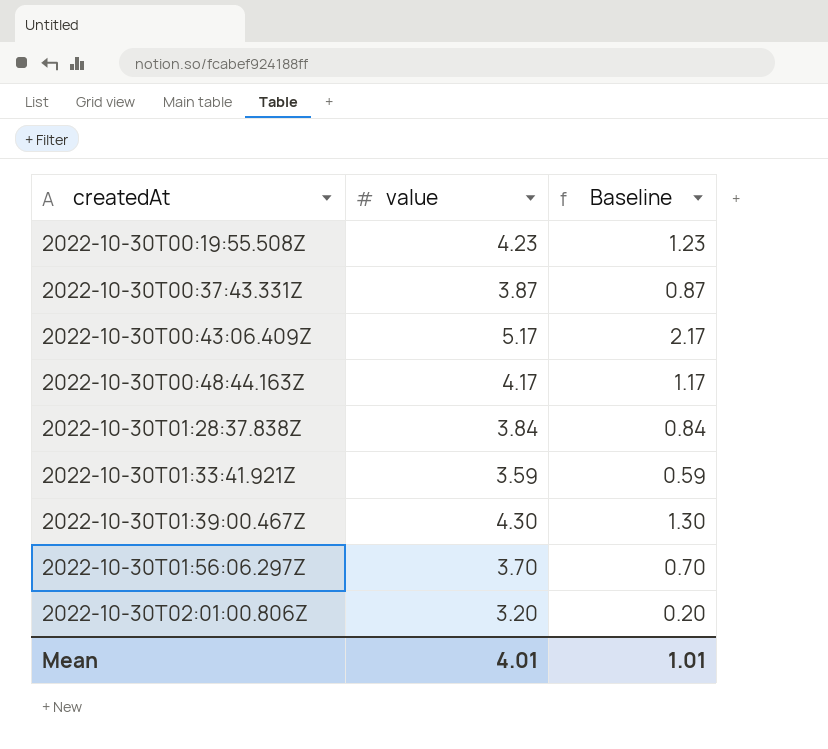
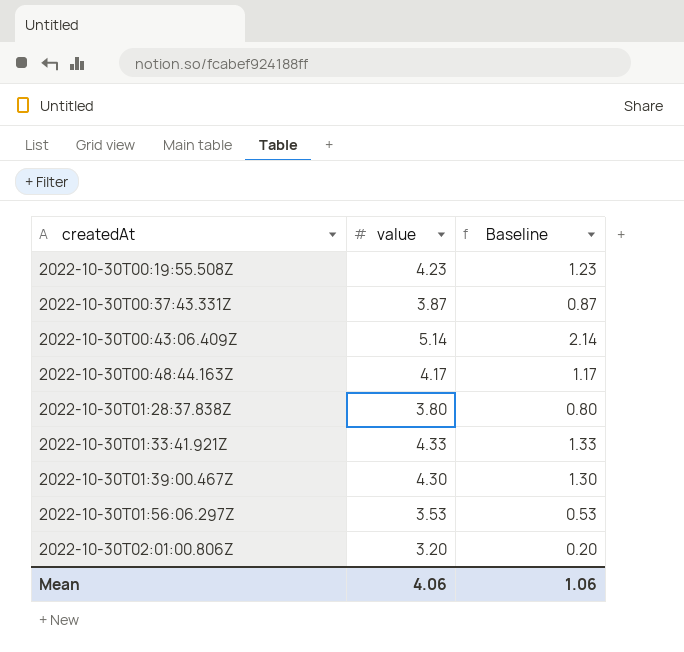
2022-10-30T00:43:06.409Z | value: 5.17 -> 5.14
2022-10-30T00:43:06.409Z | Baseline: 2.17 -> 2.14
2022-10-30T01:28:37.838Z | value: 3.84 -> 3.80
2022-10-30T01:28:37.838Z | Baseline: 0.84 -> 0.80
2022-10-30T01:33:41.921Z | value: 3.59 -> 4.33
2022-10-30T01:33:41.921Z | Baseline: 0.59 -> 1.33
2022-10-30T01:56:06.297Z | value: 3.70 -> 3.53
2022-10-30T01:56:06.297Z | Baseline: 0.70 -> 0.53
Mean | value: 4.01 -> 4.06
Mean | Baseline: 1.01 -> 1.06

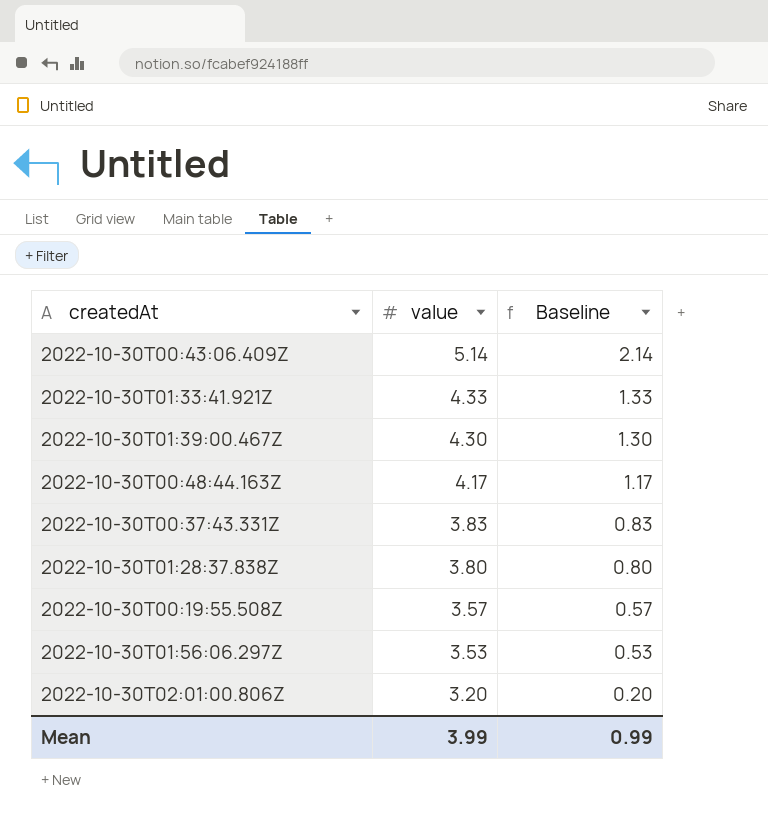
row order: createdAt ascending -> value descending
2022-10-30T00:37:43.331Z | value: 3.87 -> 3.83
2022-10-30T00:37:43.331Z | Baseline: 0.87 -> 0.83
2022-10-30T00:19:55.508Z | value: 4.23 -> 3.57
2022-10-30T00:19:55.508Z | Baseline: 1.23 -> 0.57
Mean | value: 4.06 -> 3.99
Mean | Baseline: 1.06 -> 0.99

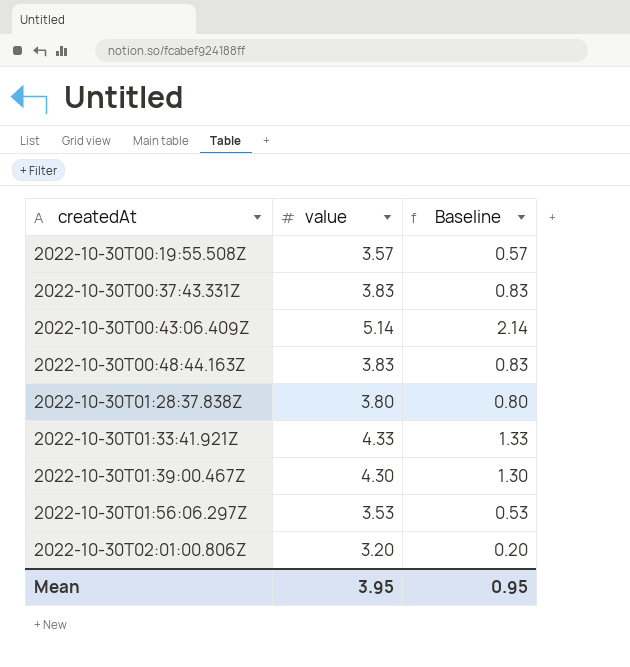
row order: value descending -> createdAt ascending
2022-10-30T00:48:44.163Z | value: 4.17 -> 3.83
2022-10-30T00:48:44.163Z | Baseline: 1.17 -> 0.83
Mean | value: 3.99 -> 3.95
Mean | Baseline: 0.99 -> 0.95

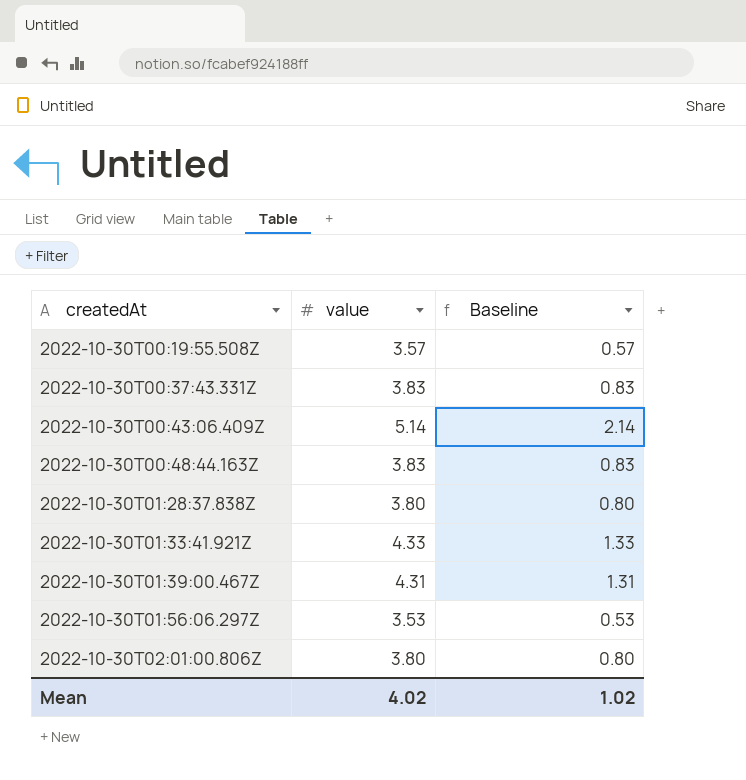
2022-10-30T01:39:00.467Z | value: 4.30 -> 4.31
2022-10-30T01:39:00.467Z | Baseline: 1.30 -> 1.31
2022-10-30T02:01:00.806Z | value: 3.20 -> 3.80
2022-10-30T02:01:00.806Z | Baseline: 0.20 -> 0.80
Mean | value: 3.95 -> 4.02
Mean | Baseline: 0.95 -> 1.02

